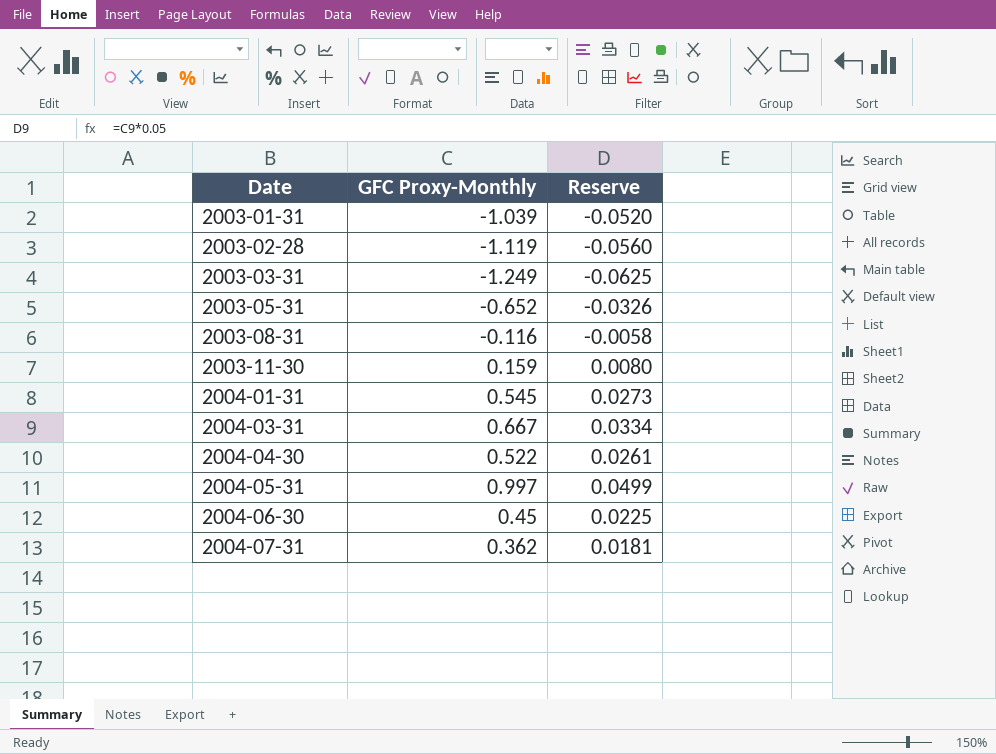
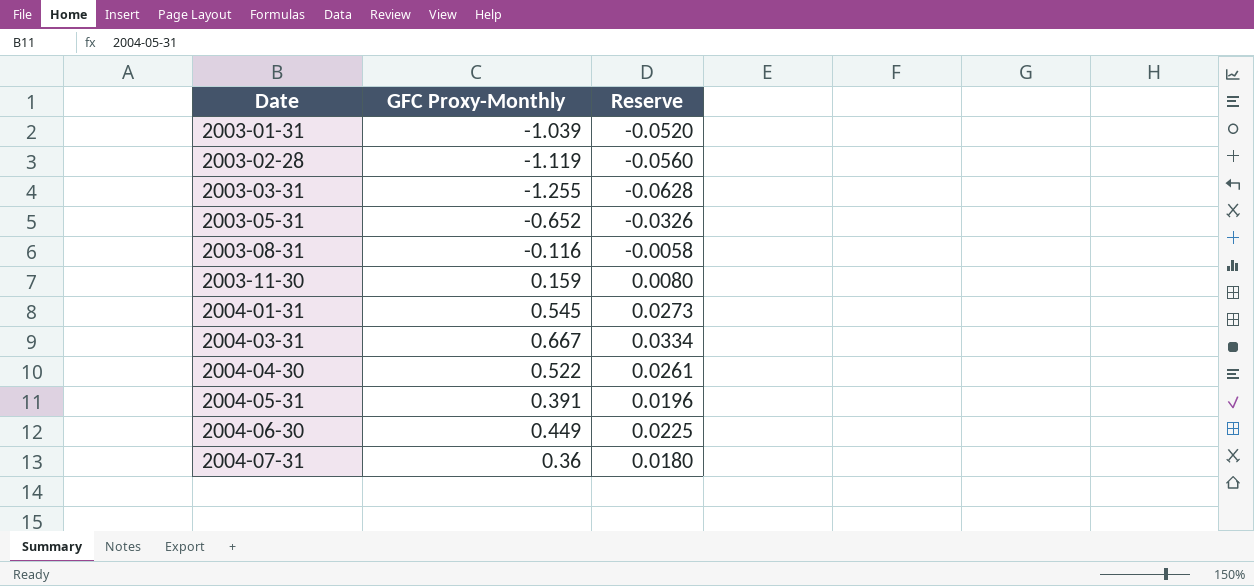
2003-03-31 | GFC Proxy-Monthly: -1.249 -> -1.255
2003-03-31 | Reserve: -0.0625 -> -0.0628
2004-05-31 | GFC Proxy-Monthly: 0.997 -> 0.391
2004-05-31 | Reserve: 0.0499 -> 0.0196
2004-06-30 | GFC Proxy-Monthly: 0.45 -> 0.449
2004-07-31 | GFC Proxy-Monthly: 0.362 -> 0.36
2004-07-31 | Reserve: 0.0181 -> 0.0180

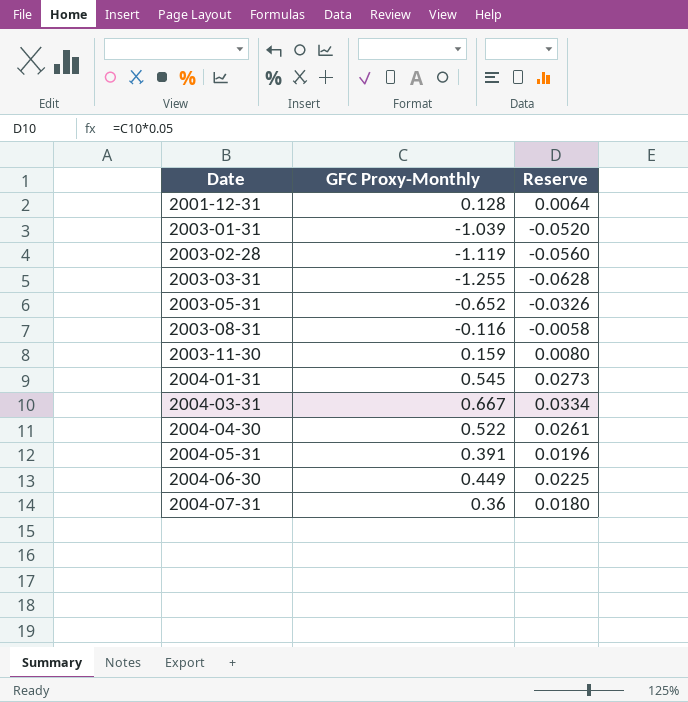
row 2001-12-31: none -> 0.128 | 0.0064

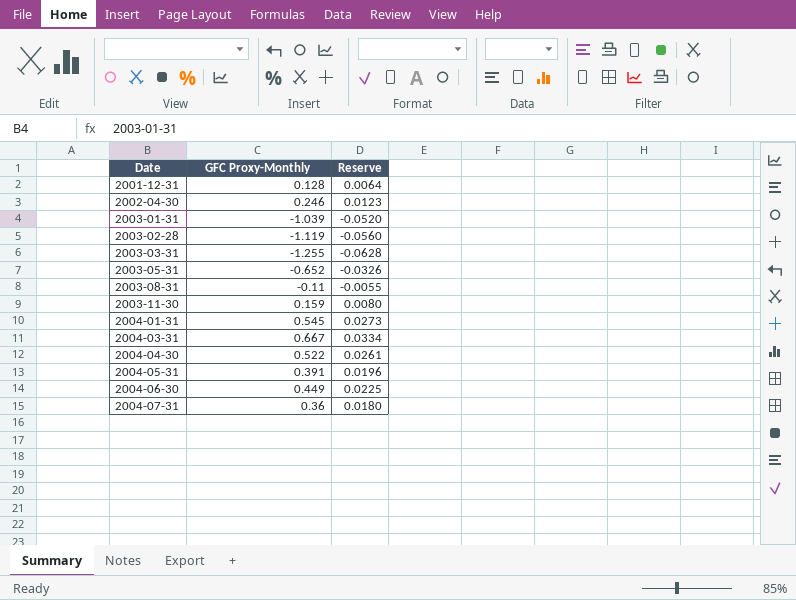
row 2002-04-30: none -> 0.246 | 0.0123
2003-08-31 | GFC Proxy-Monthly: -0.116 -> -0.11
2003-08-31 | Reserve: -0.0058 -> -0.0055

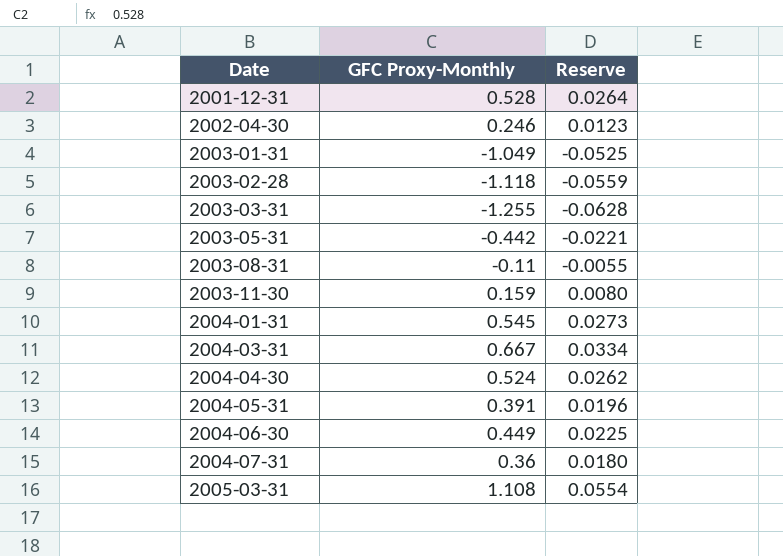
2001-12-31 | GFC Proxy-Monthly: 0.128 -> 0.528
2001-12-31 | Reserve: 0.0064 -> 0.0264
2003-01-31 | GFC Proxy-Monthly: -1.039 -> -1.049
2003-01-31 | Reserve: -0.0520 -> -0.0525
2003-02-28 | GFC Proxy-Monthly: -1.119 -> -1.118
2003-02-28 | Reserve: -0.0560 -> -0.0559
2003-05-31 | GFC Proxy-Monthly: -0.652 -> -0.442
2003-05-31 | Reserve: -0.0326 -> -0.0221
2004-04-30 | GFC Proxy-Monthly: 0.522 -> 0.524
2004-04-30 | Reserve: 0.0261 -> 0.0262
row 2005-03-31: none -> 1.108 | 0.0554

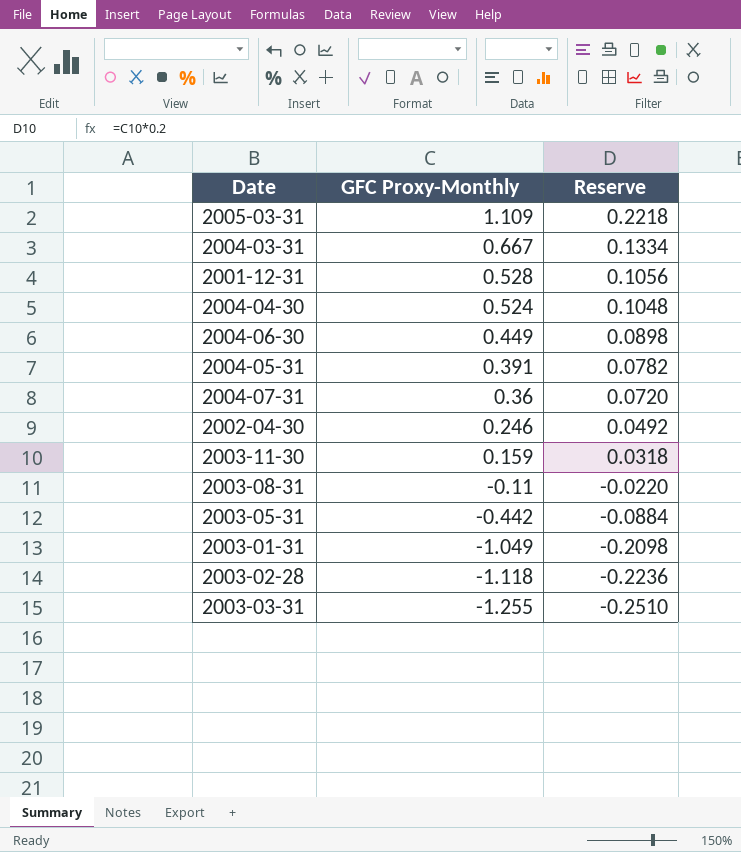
row order: Date ascending -> GFC Proxy-Monthly descending
column Reserve | formula: [GFC Proxy-Monthly] * 0.05 -> [GFC Proxy-Monthly] * 0.2
row 2004-01-31: 0.545 | 0.0273 -> none
2005-03-31 | GFC Proxy-Monthly: 1.108 -> 1.109

